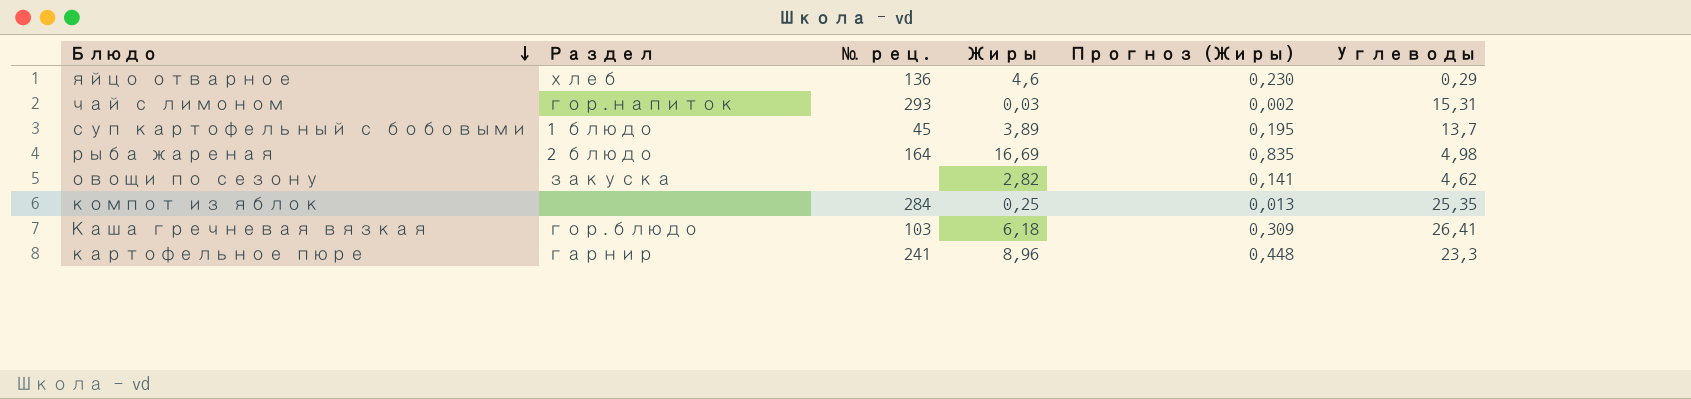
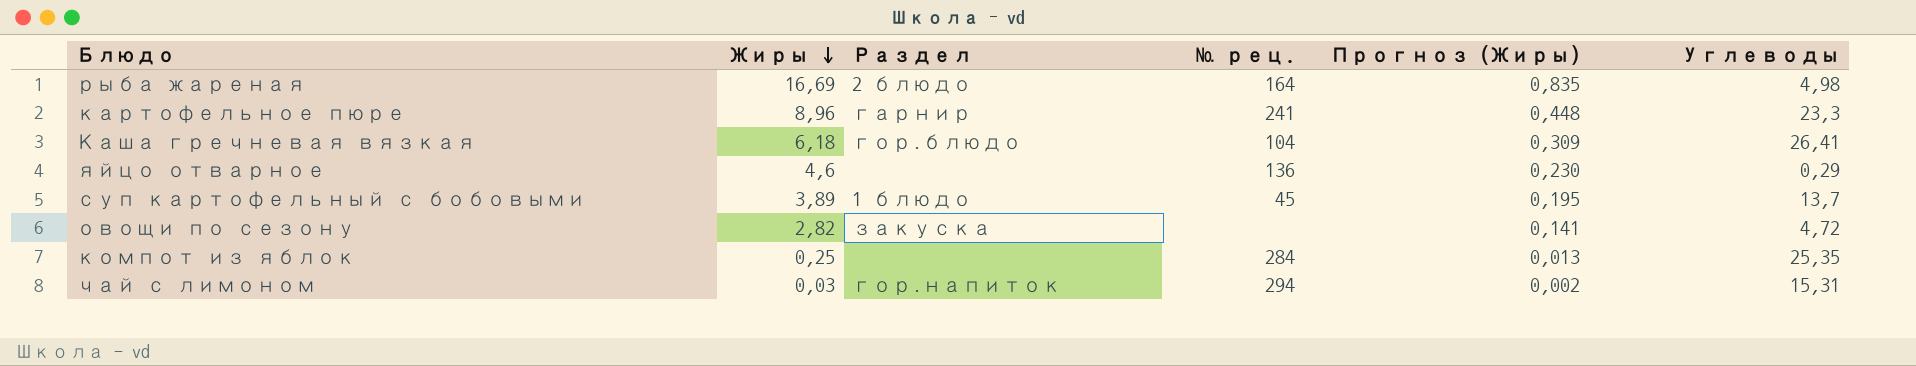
row order: Блюдо descending -> Жиры descending
column Жиры | position: 4 -> 2
Каша гречневая вязкая | № рец.: 103 -> 104
яйцо отварное | Раздел: хлеб -> none
овощи по сезону | Углеводы: 4,62 -> 4,72
чай с лимоном | № рец.: 293 -> 294

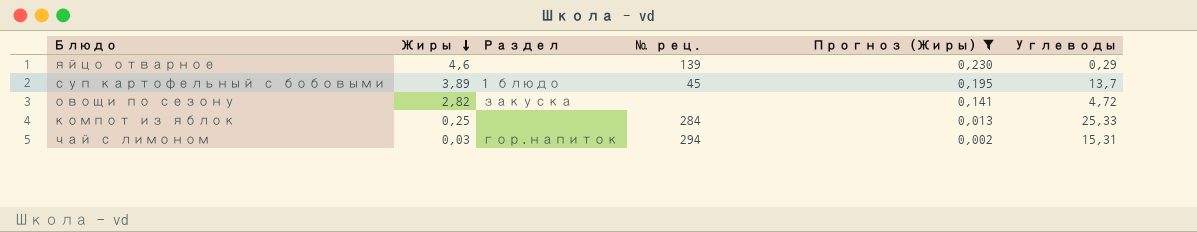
filter: none -> Прогноз (Жиры) <= 0,230
яйцо отварное | № рец.: 136 -> 139
компот из яблок | Углеводы: 25,35 -> 25,33

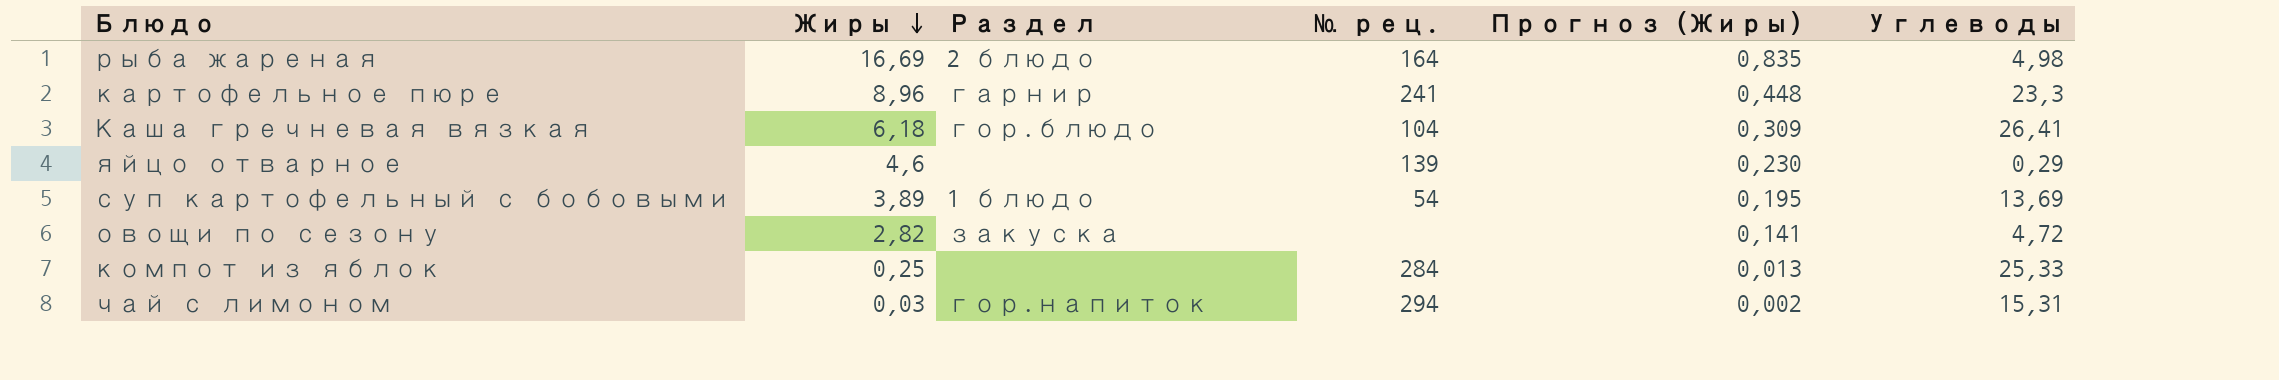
filter: Прогноз (Жиры) <= 0,230 -> none
суп картофельный с бобовыми | № рец.: 45 -> 54
суп картофельный с бобовыми | Углеводы: 13,7 -> 13,69

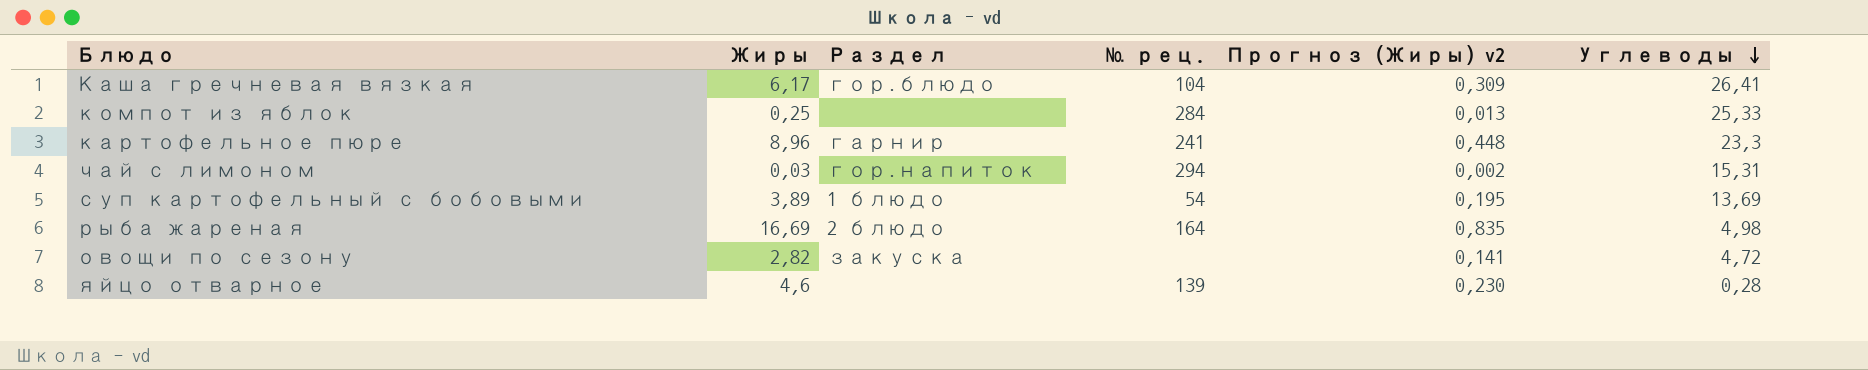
row order: Жиры descending -> Углеводы descending
column name: Прогноз (Жиры) -> Прогноз (Жиры) v2
Каша гречневая вязкая | Жиры: 6,18 -> 6,17
яйцо отварное | Углеводы: 0,29 -> 0,28

